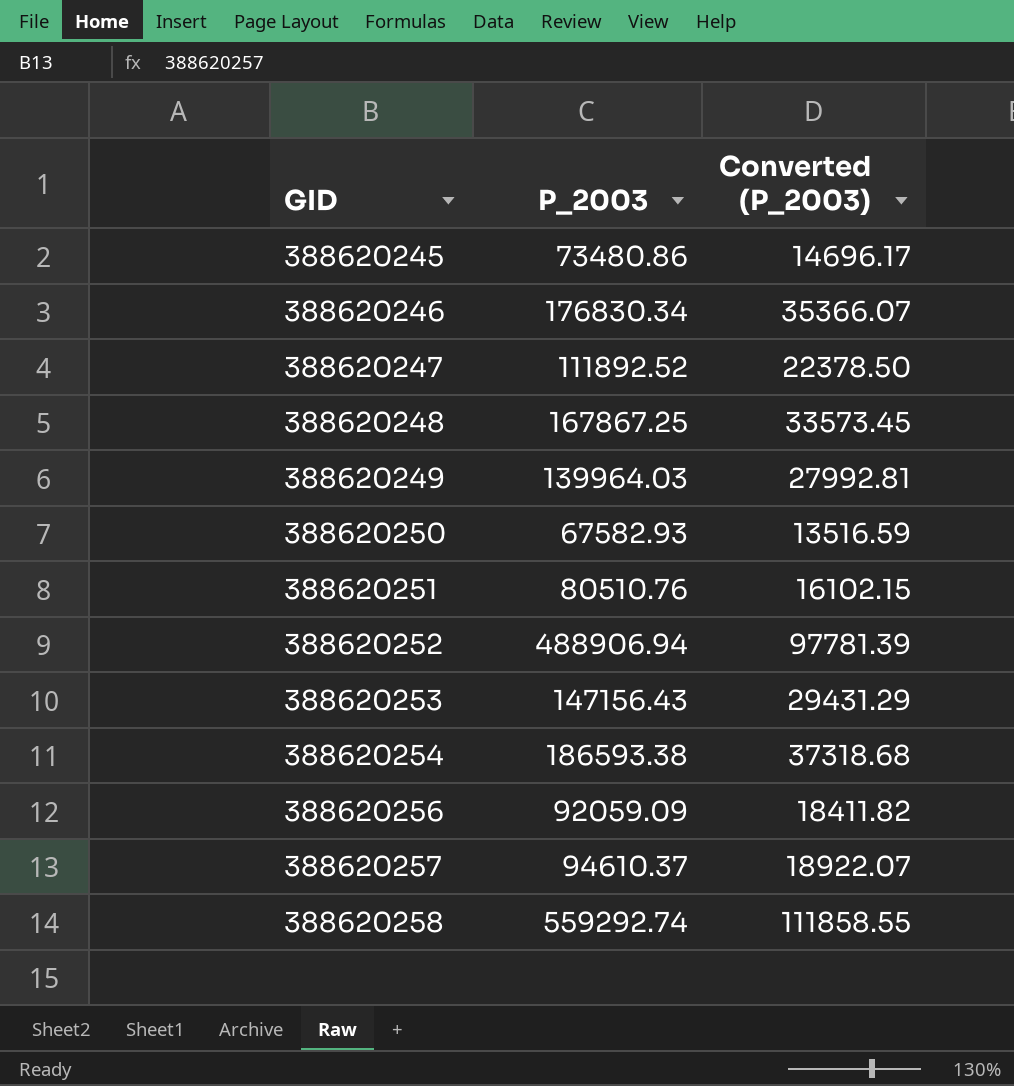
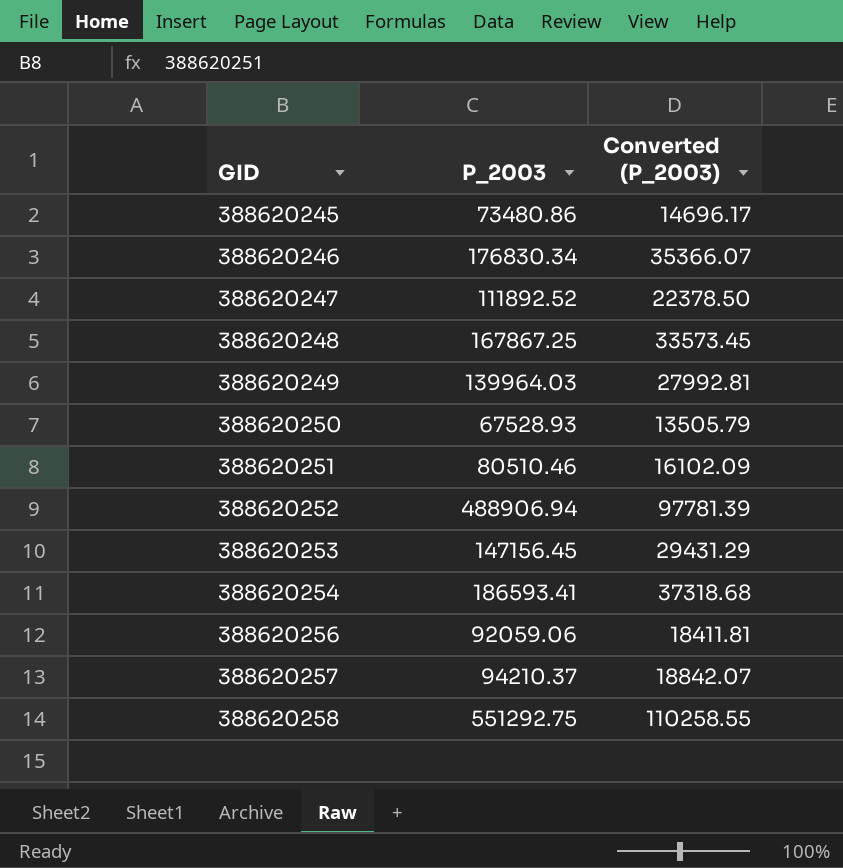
388620250 | P_2003: 67582.93 -> 67528.93
388620250 | Converted (P_2003): 13516.59 -> 13505.79
388620251 | P_2003: 80510.76 -> 80510.46
388620251 | Converted (P_2003): 16102.15 -> 16102.09
388620253 | P_2003: 147156.43 -> 147156.45
388620254 | P_2003: 186593.38 -> 186593.41
388620256 | P_2003: 92059.09 -> 92059.06
388620256 | Converted (P_2003): 18411.82 -> 18411.81
388620257 | P_2003: 94610.37 -> 94210.37
388620257 | Converted (P_2003): 18922.07 -> 18842.07
388620258 | P_2003: 559292.74 -> 551292.75
388620258 | Converted (P_2003): 111858.55 -> 110258.55

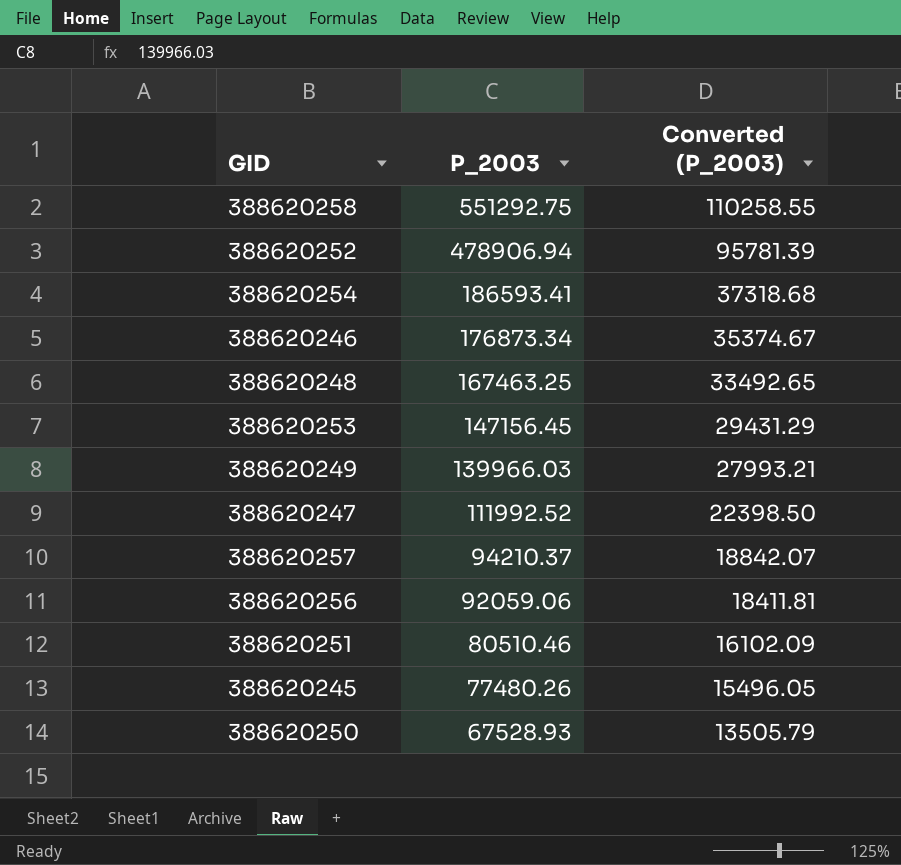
row order: GID ascending -> P_2003 descending
388620252 | P_2003: 488906.94 -> 478906.94
388620252 | Converted (P_2003): 97781.39 -> 95781.39
388620246 | P_2003: 176830.34 -> 176873.34
388620246 | Converted (P_2003): 35366.07 -> 35374.67
388620248 | P_2003: 167867.25 -> 167463.25
388620248 | Converted (P_2003): 33573.45 -> 33492.65
388620249 | P_2003: 139964.03 -> 139966.03
388620249 | Converted (P_2003): 27992.81 -> 27993.21
388620247 | P_2003: 111892.52 -> 111992.52
388620247 | Converted (P_2003): 22378.50 -> 22398.50
388620245 | P_2003: 73480.86 -> 77480.26
388620245 | Converted (P_2003): 14696.17 -> 15496.05

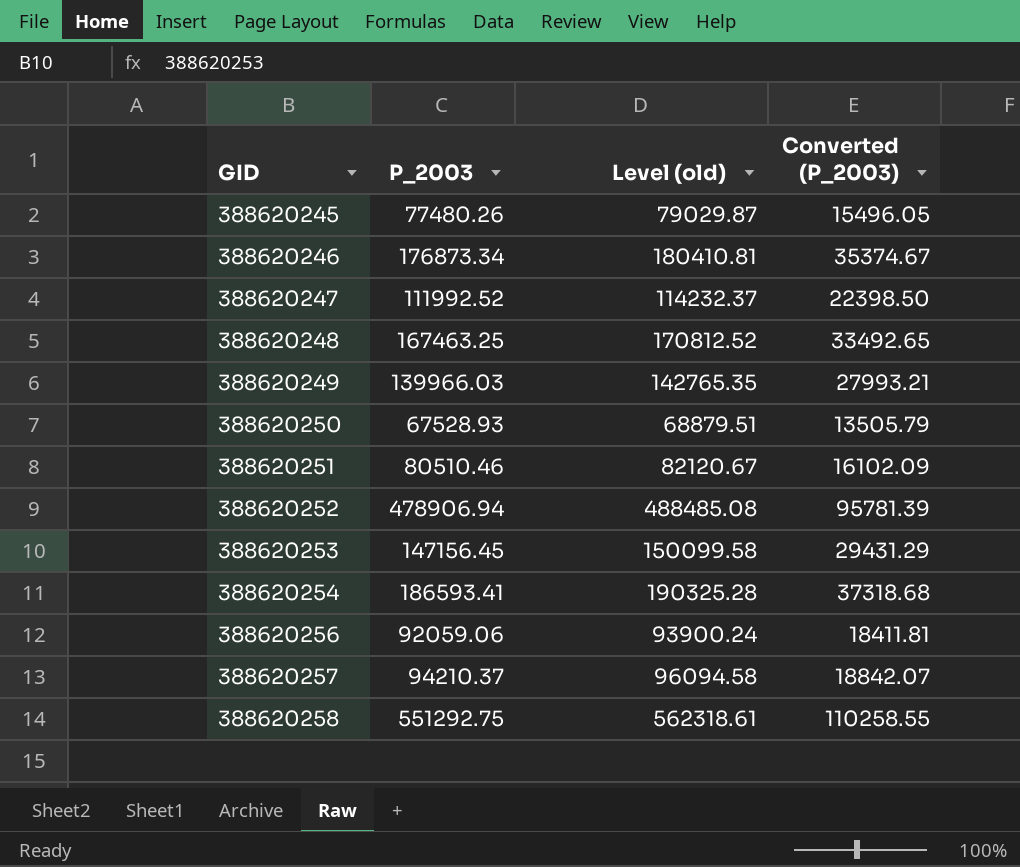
row order: P_2003 descending -> GID ascending
column Level (old) | formula: none -> [P_2003] * 1.02

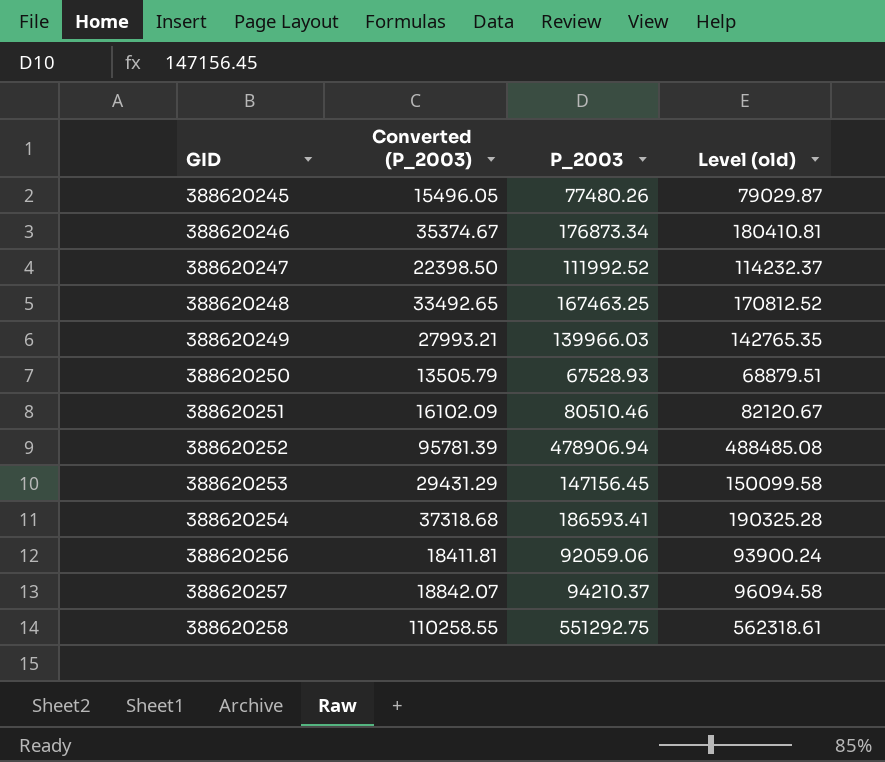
column Converted (P_2003) | position: 4 -> 2

